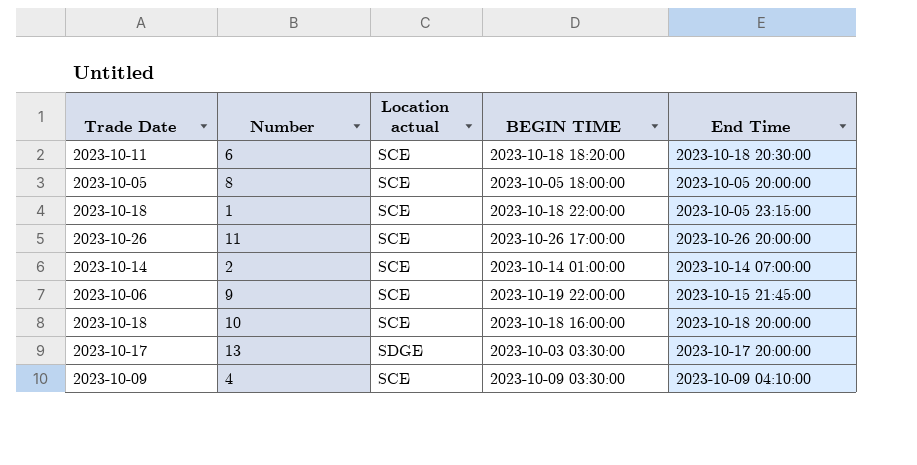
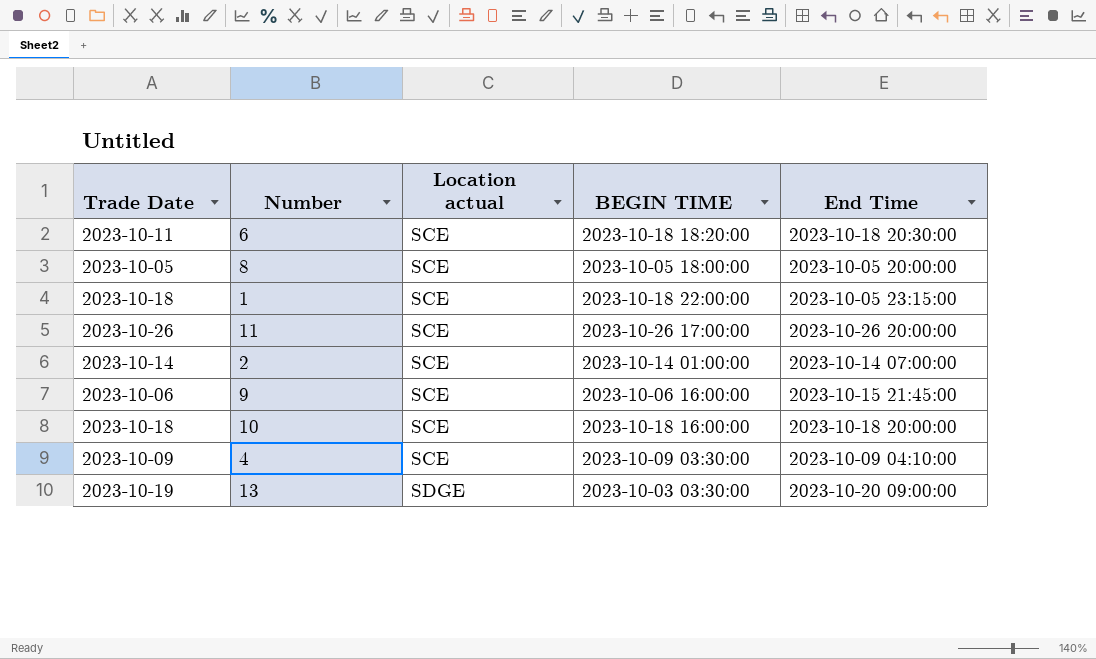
row order: none -> Location actual ascending
9 | BEGIN TIME: 2023-10-19 22:00:00 -> 2023-10-06 16:00:00
13 | Trade Date: 2023-10-17 -> 2023-10-19
13 | End Time: 2023-10-17 20:00:00 -> 2023-10-20 09:00:00

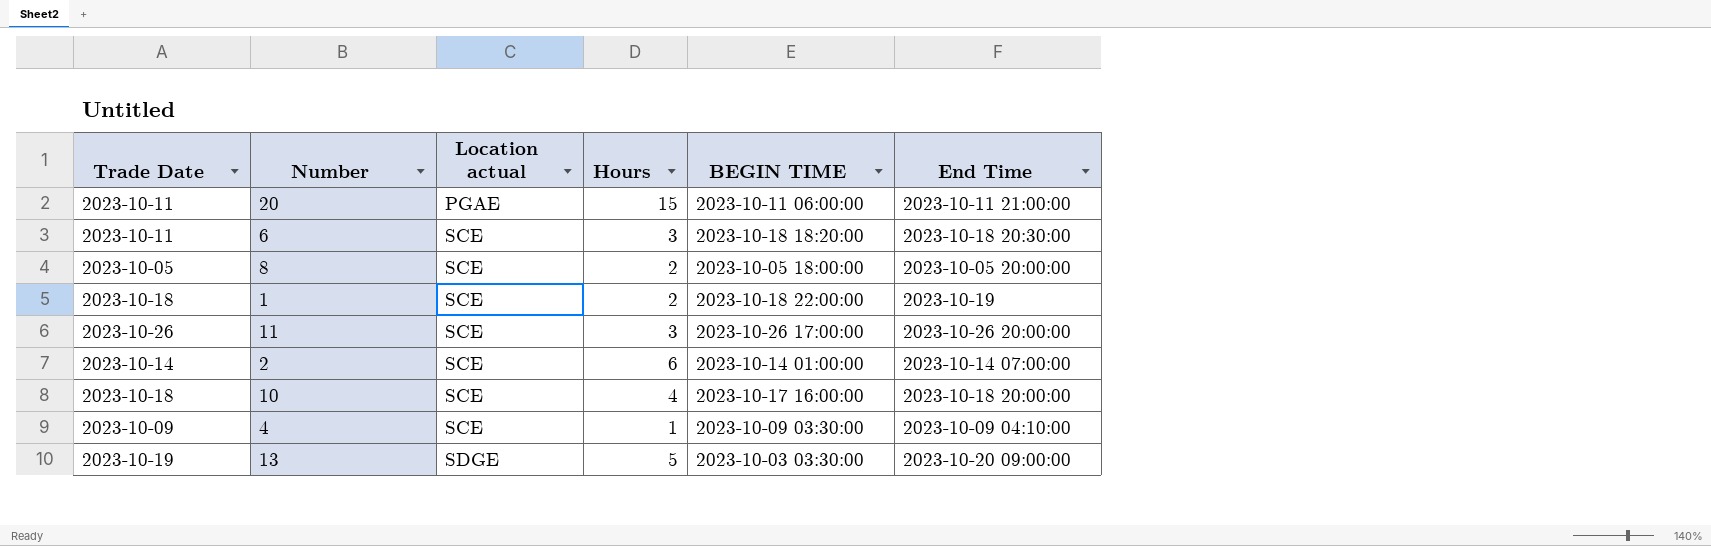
column Hours | position: none -> 4
row 9: 2023-10-06 | SCE | 2023-10-06 16:00:00 | 2023-10-15 21:45:00 -> none
row 20: none -> 2023-10-11 | PGAE | 15 | 2023-10-11 06:00:00 | 2023-10-11 21:00:00
1 | End Time: 2023-10-05 23:15:00 -> 2023-10-19
10 | BEGIN TIME: 2023-10-18 16:00:00 -> 2023-10-17 16:00:00

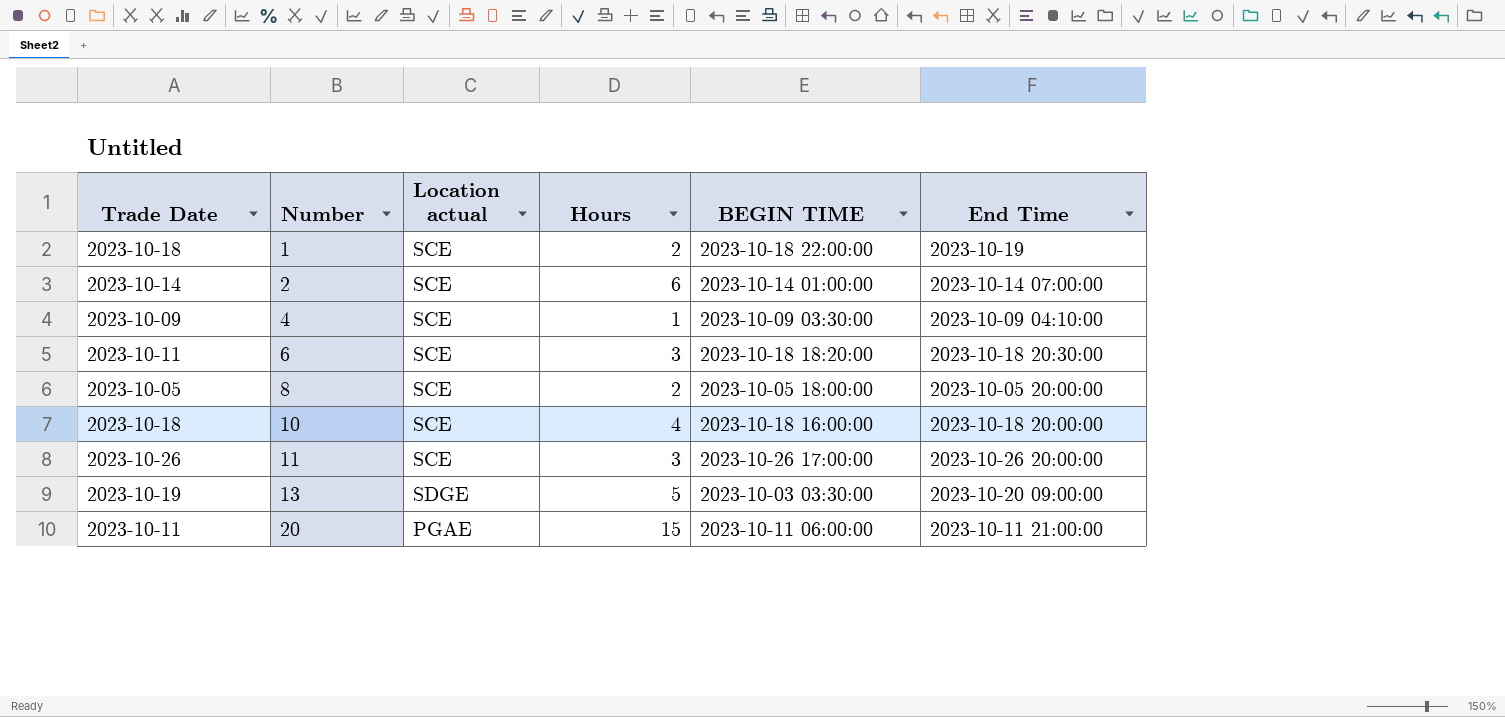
row order: Location actual ascending -> Number ascending
10 | BEGIN TIME: 2023-10-17 16:00:00 -> 2023-10-18 16:00:00

